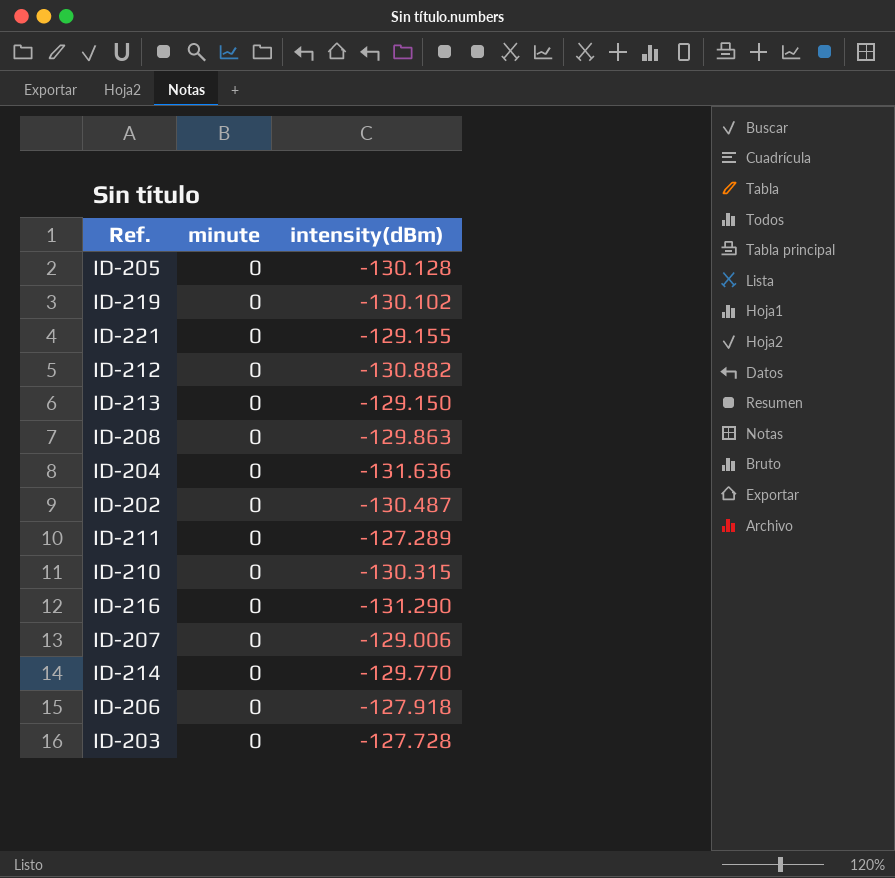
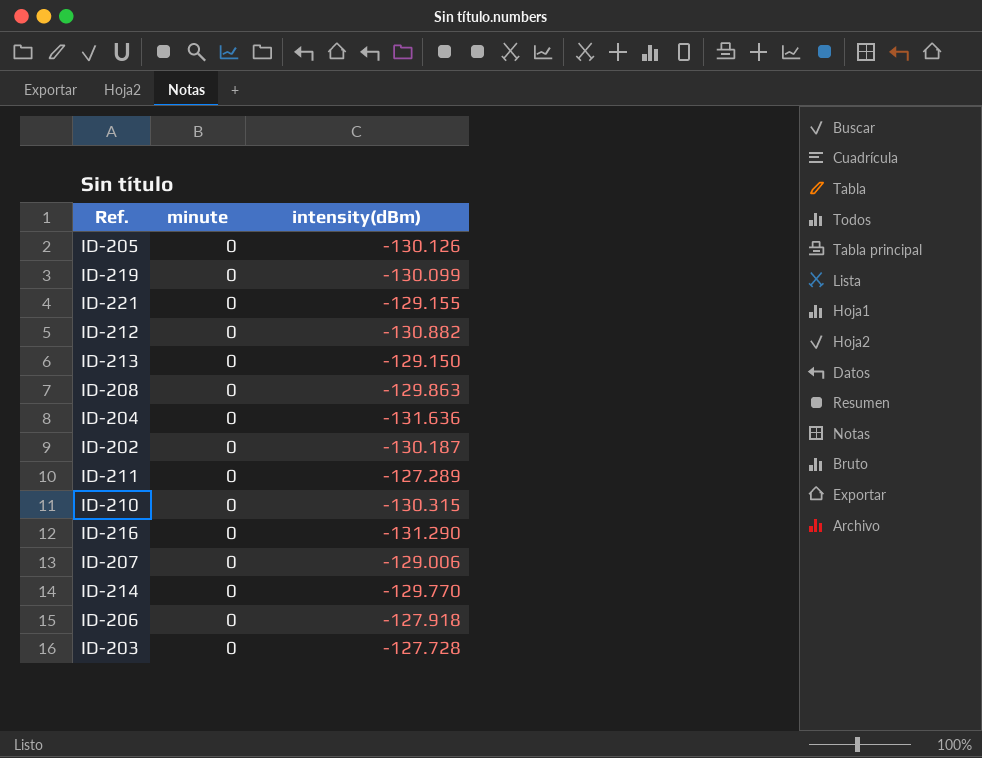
ID-205 | intensity(dBm): -130.128 -> -130.126
ID-219 | intensity(dBm): -130.102 -> -130.099
ID-202 | intensity(dBm): -130.487 -> -130.187

